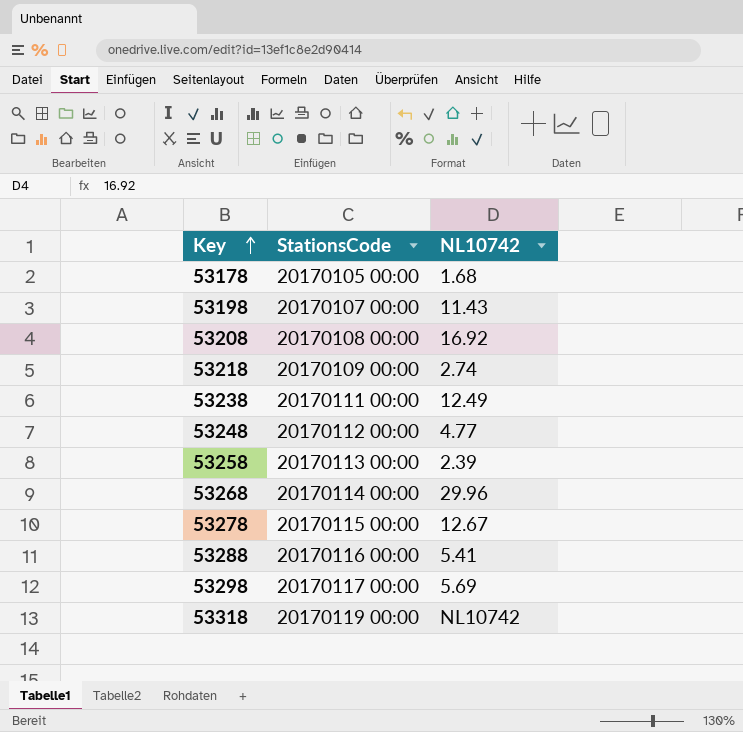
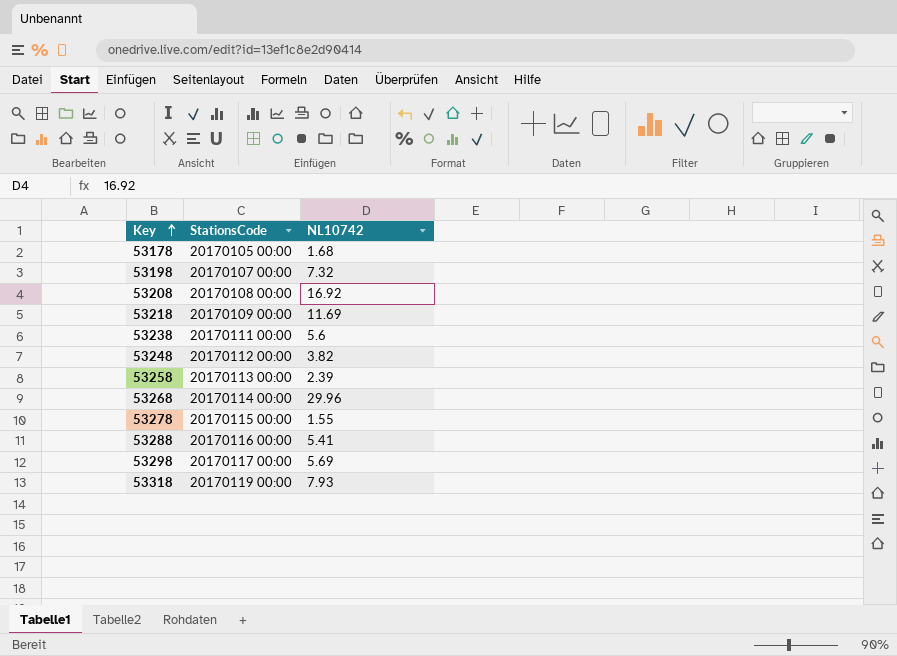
53198 | NL10742: 11.43 -> 7.32
53218 | NL10742: 2.74 -> 11.69
53238 | NL10742: 12.49 -> 5.6
53248 | NL10742: 4.77 -> 3.82
53278 | NL10742: 12.67 -> 1.55
53318 | NL10742: NL10742 -> 7.93

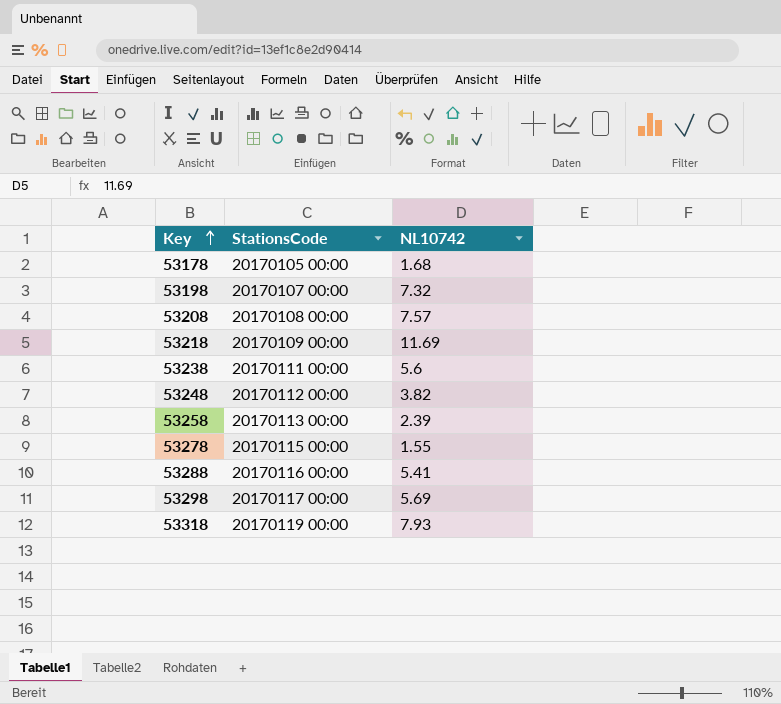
row 53268: 20170114 00:00 | 29.96 -> none
53208 | NL10742: 16.92 -> 7.57

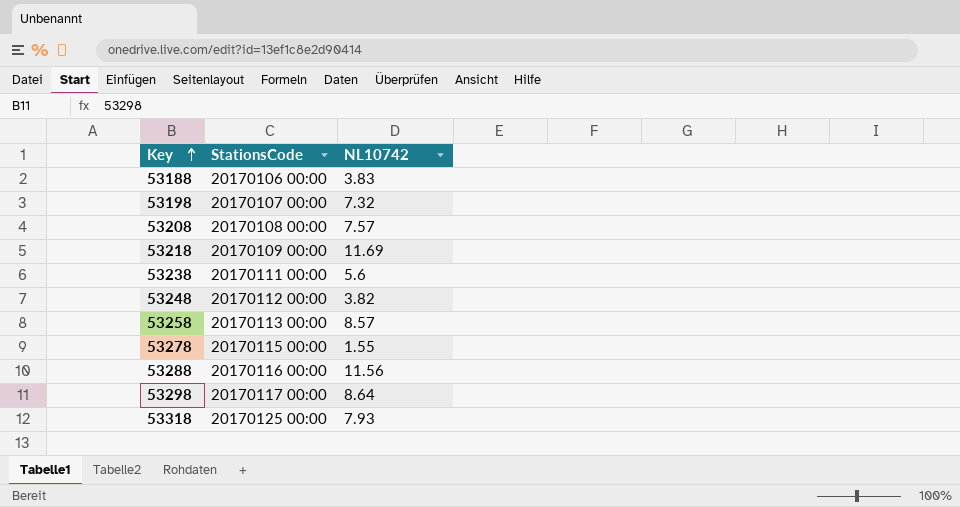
row 53178: 20170105 00:00 | 1.68 -> none
row 53188: none -> 20170106 00:00 | 3.83
53258 | NL10742: 2.39 -> 8.57
53288 | NL10742: 5.41 -> 11.56
53298 | NL10742: 5.69 -> 8.64
53318 | StationsCode: 20170119 00:00 -> 20170125 00:00

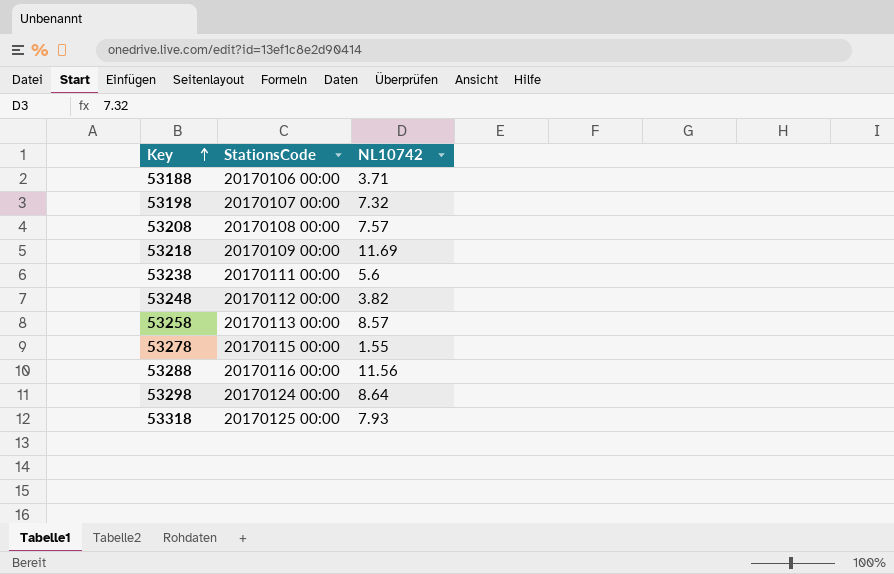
53188 | NL10742: 3.83 -> 3.71
53298 | StationsCode: 20170117 00:00 -> 20170124 00:00

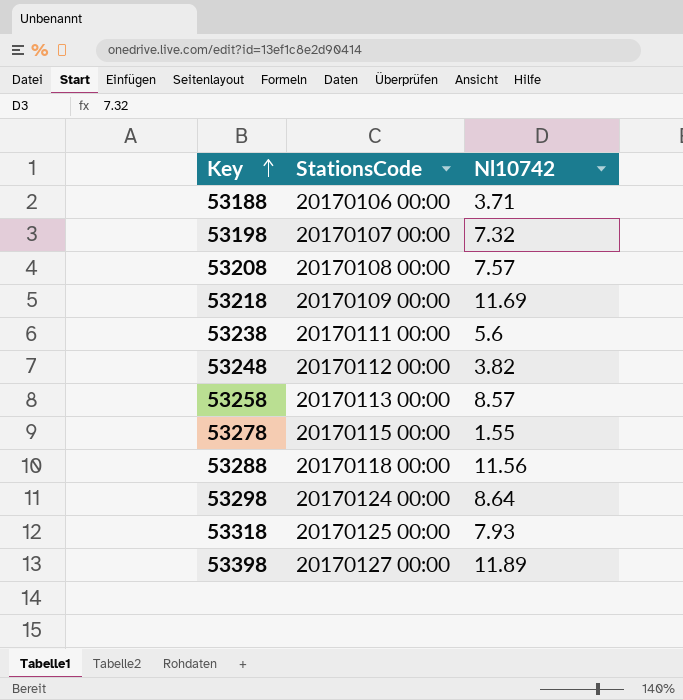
column name: NL10742 -> Nl10742
53288 | StationsCode: 20170116 00:00 -> 20170118 00:00
row 53398: none -> 20170127 00:00 | 11.89

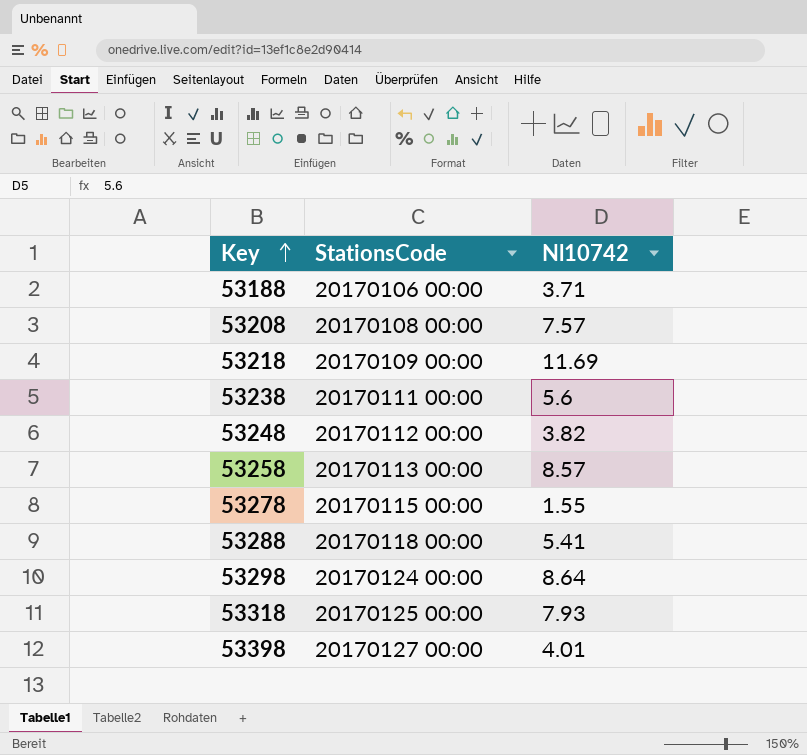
row 53198: 20170107 00:00 | 7.32 -> none
53288 | Nl10742: 11.56 -> 5.41
53398 | Nl10742: 11.89 -> 4.01

